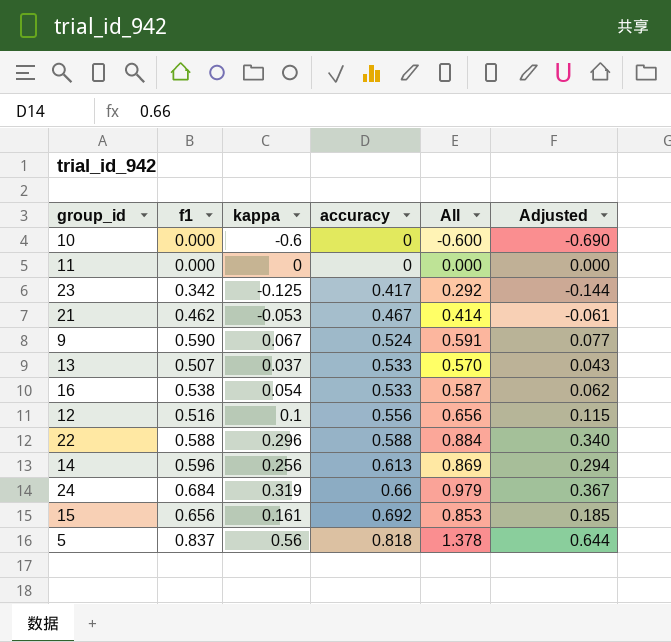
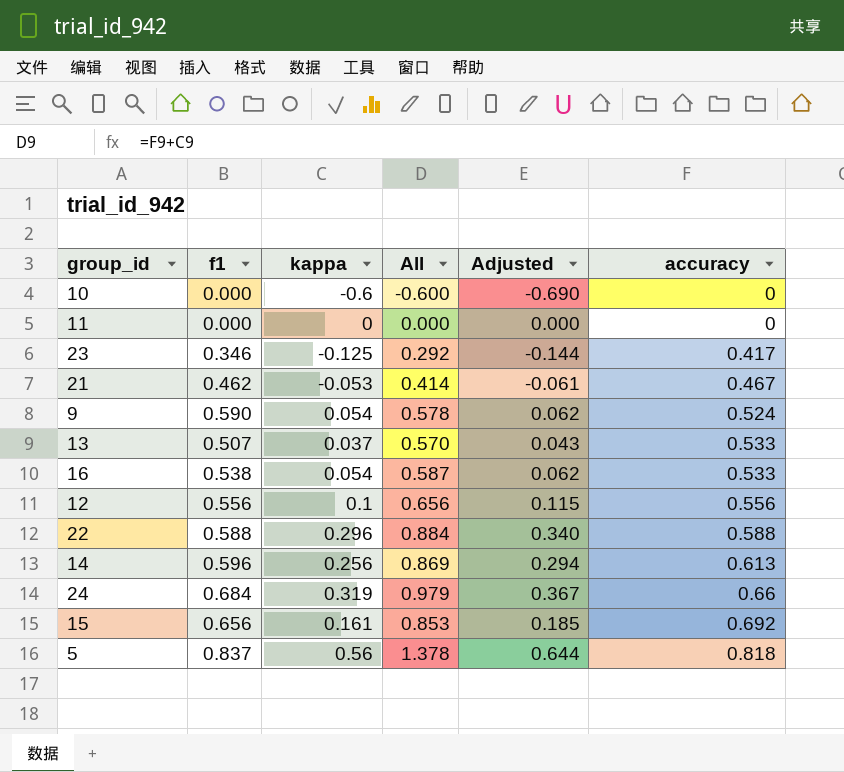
column accuracy | position: 4 -> 6
23 | f1: 0.342 -> 0.346
9 | kappa: 0.067 -> 0.054
9 | All: 0.591 -> 0.578
9 | Adjusted: 0.077 -> 0.062
12 | f1: 0.516 -> 0.556

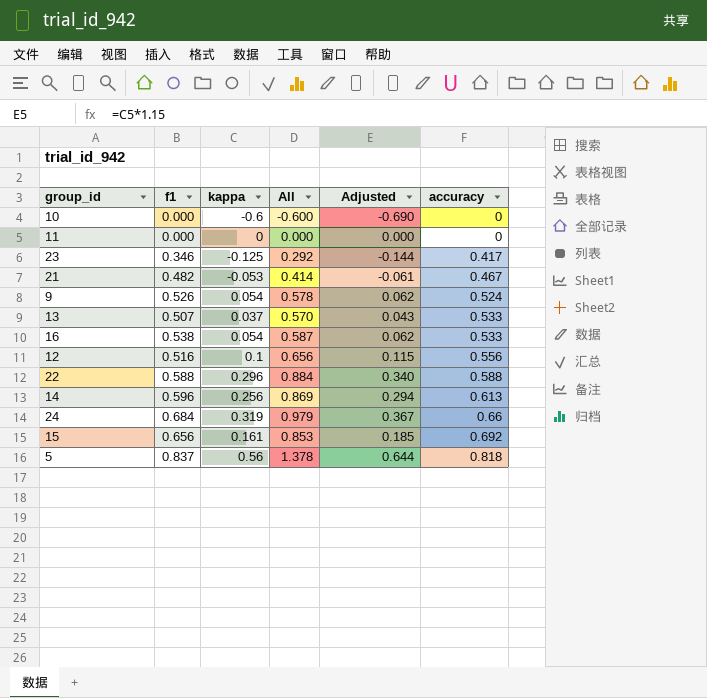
21 | f1: 0.462 -> 0.482
9 | f1: 0.590 -> 0.526
12 | f1: 0.556 -> 0.516

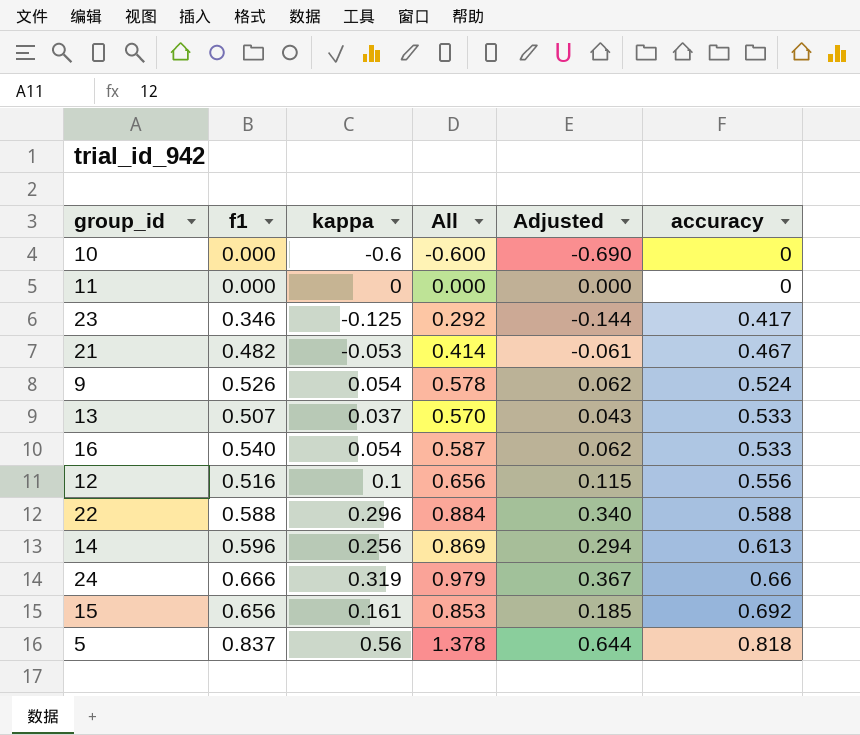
16 | f1: 0.538 -> 0.540
24 | f1: 0.684 -> 0.666

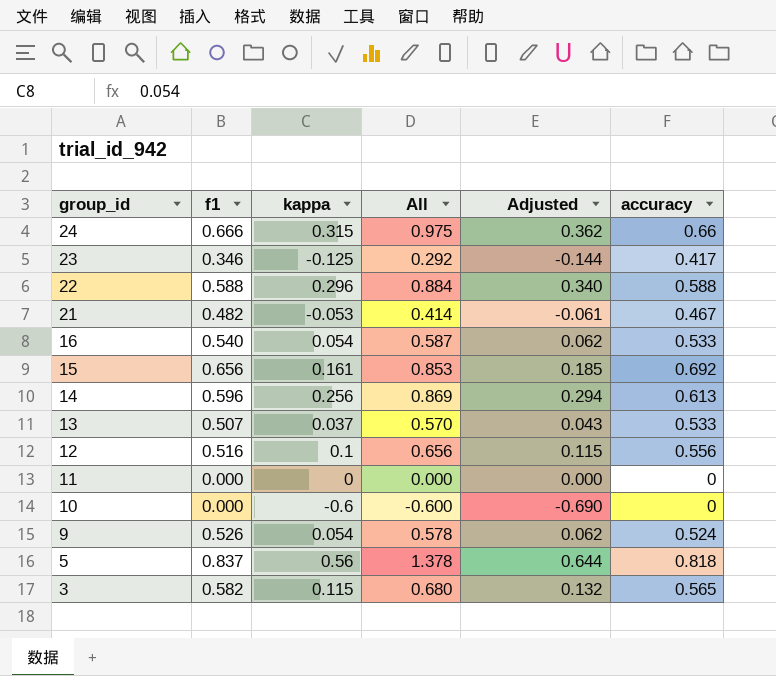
row order: accuracy ascending -> group_id descending
24 | kappa: 0.319 -> 0.315
24 | All: 0.979 -> 0.975
24 | Adjusted: 0.367 -> 0.362
row 3: none -> 0.582 | 0.115 | 0.680 | 0.132 | 0.565

